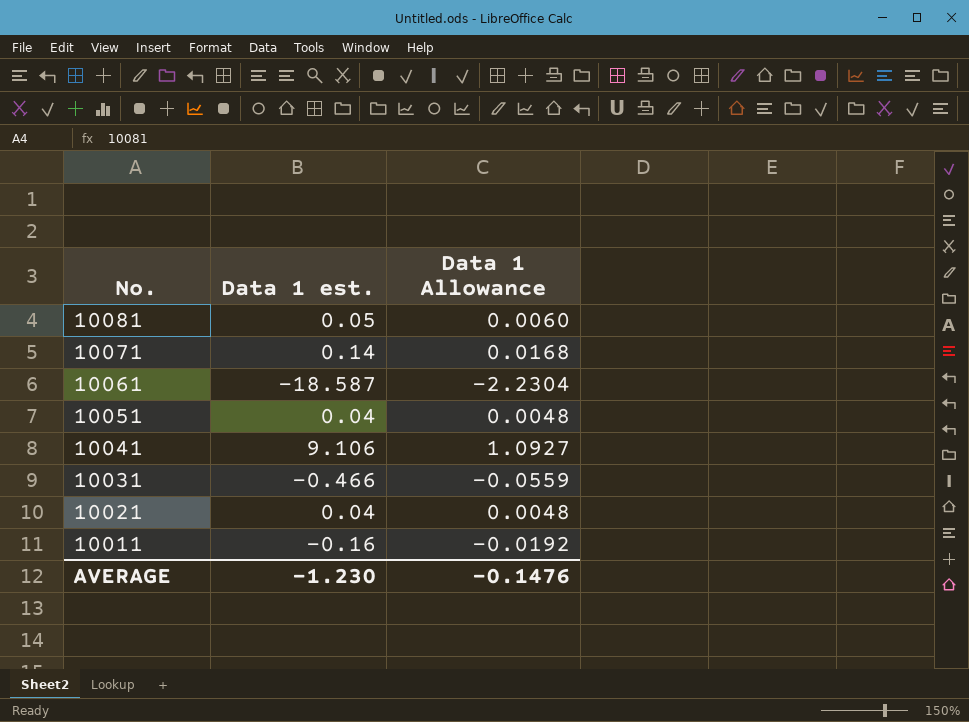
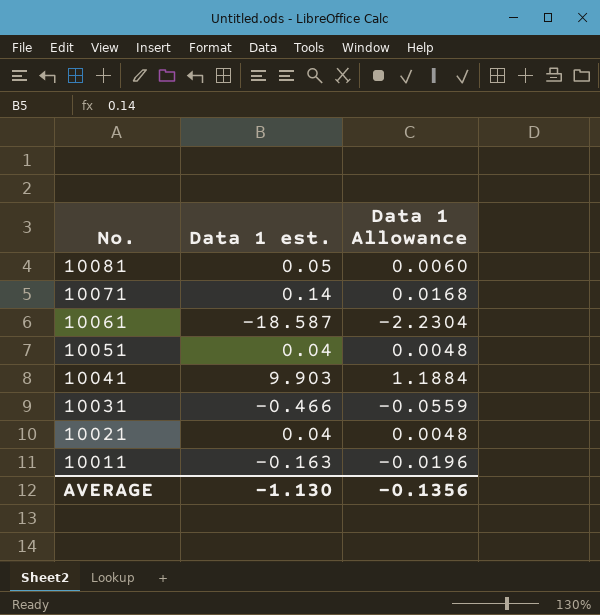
10041 | Data 1 est.: 9.106 -> 9.903
10041 | Data 1 Allowance: 1.0927 -> 1.1884
10011 | Data 1 est.: -0.16 -> -0.163
10011 | Data 1 Allowance: -0.0192 -> -0.0196
AVERAGE | Data 1 est.: -1.230 -> -1.130
AVERAGE | Data 1 Allowance: -0.1476 -> -0.1356

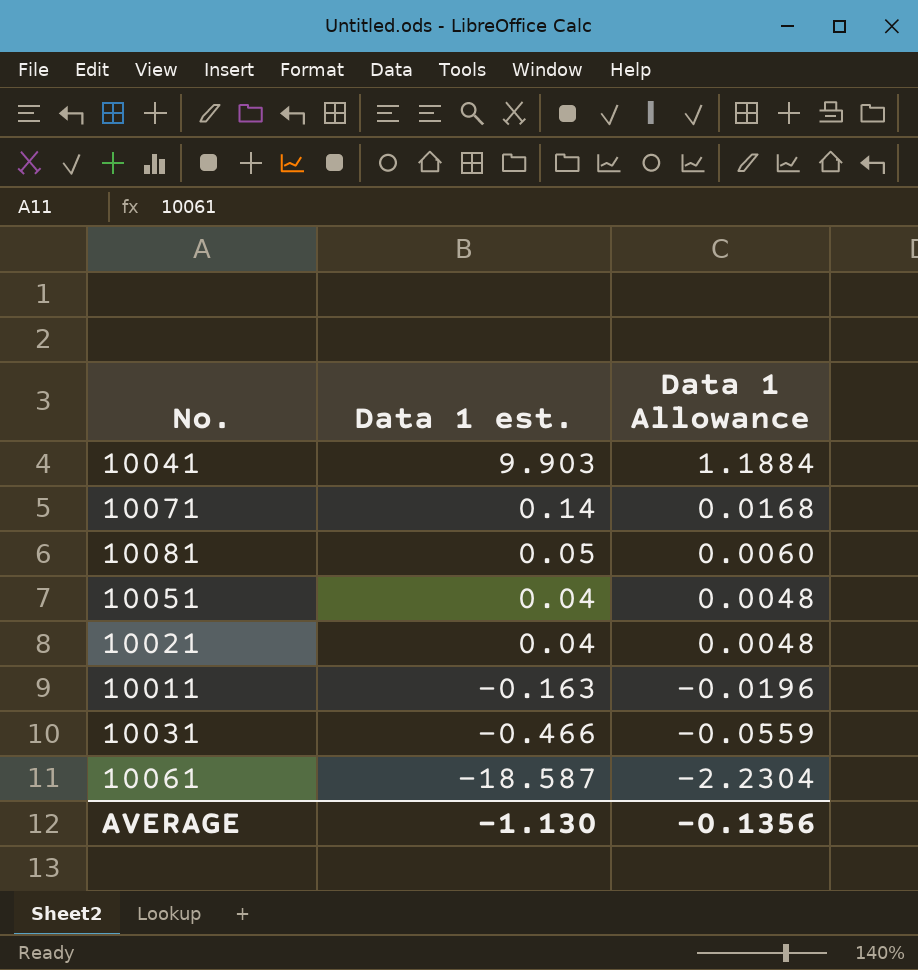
row order: No. descending -> Data 1 est. descending

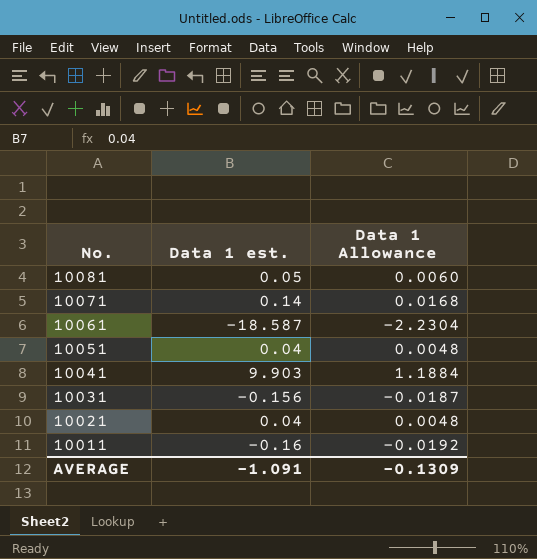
row order: Data 1 est. descending -> No. descending
10031 | Data 1 est.: -0.466 -> -0.156
10031 | Data 1 Allowance: -0.0559 -> -0.0187
10011 | Data 1 est.: -0.163 -> -0.16
10011 | Data 1 Allowance: -0.0196 -> -0.0192
AVERAGE | Data 1 est.: -1.130 -> -1.091
AVERAGE | Data 1 Allowance: -0.1356 -> -0.1309

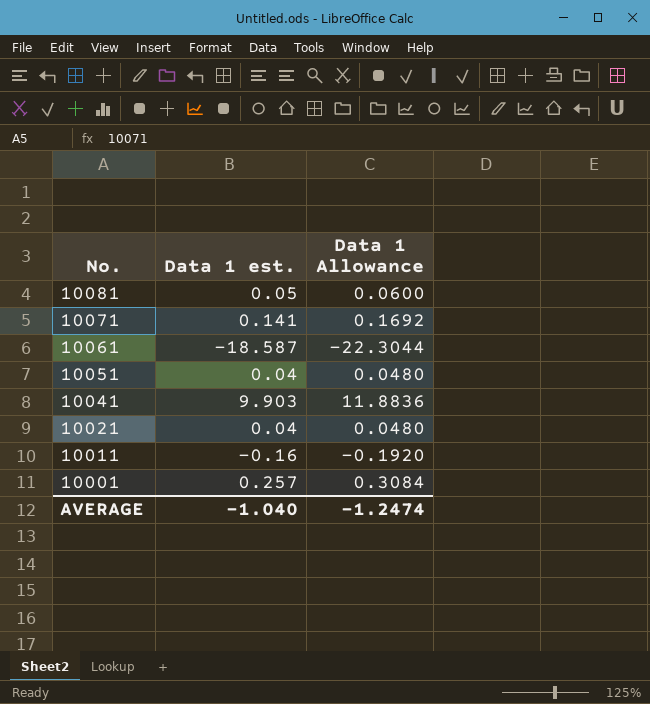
column Data 1 Allowance | formula: [Data 1 est.] * 0.12 -> [Data 1 est.] * 1.2
row 10031: -0.156 | -0.0187 -> none
10071 | Data 1 est.: 0.14 -> 0.141
row 10001: none -> 0.257 | 0.3084
AVERAGE | Data 1 est.: -1.091 -> -1.040
AVERAGE | Data 1 Allowance: -0.1309 -> -1.2474

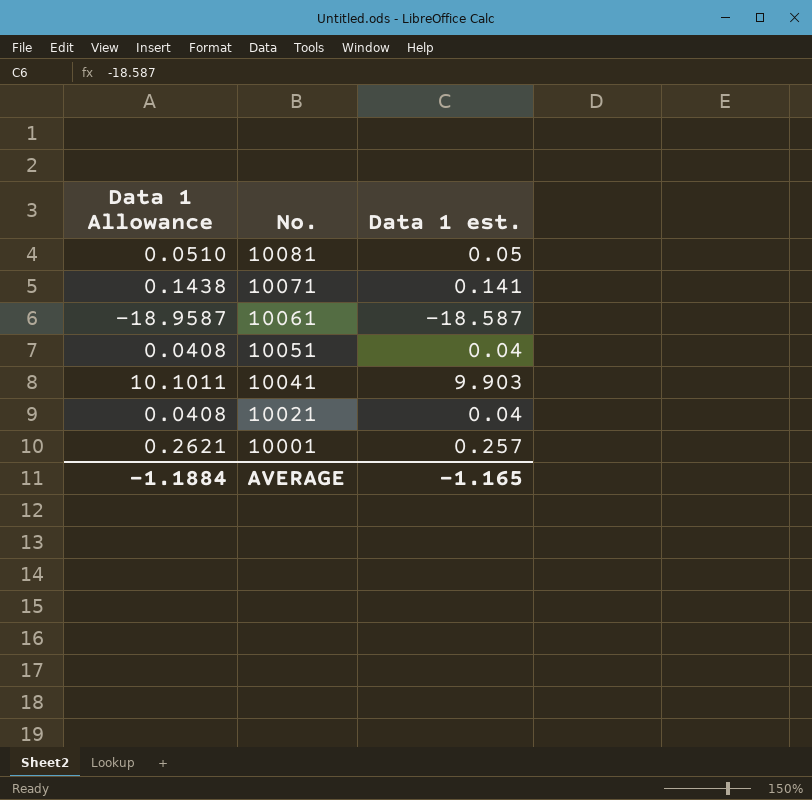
column Data 1 Allowance | formula: [Data 1 est.] * 1.2 -> [Data 1 est.] * 1.02
column Data 1 Allowance | position: 3 -> 1
row 10011: -0.16 | -0.1920 -> none
AVERAGE | Data 1 Allowance: -1.2474 -> -1.1884
AVERAGE | Data 1 est.: -1.040 -> -1.165

